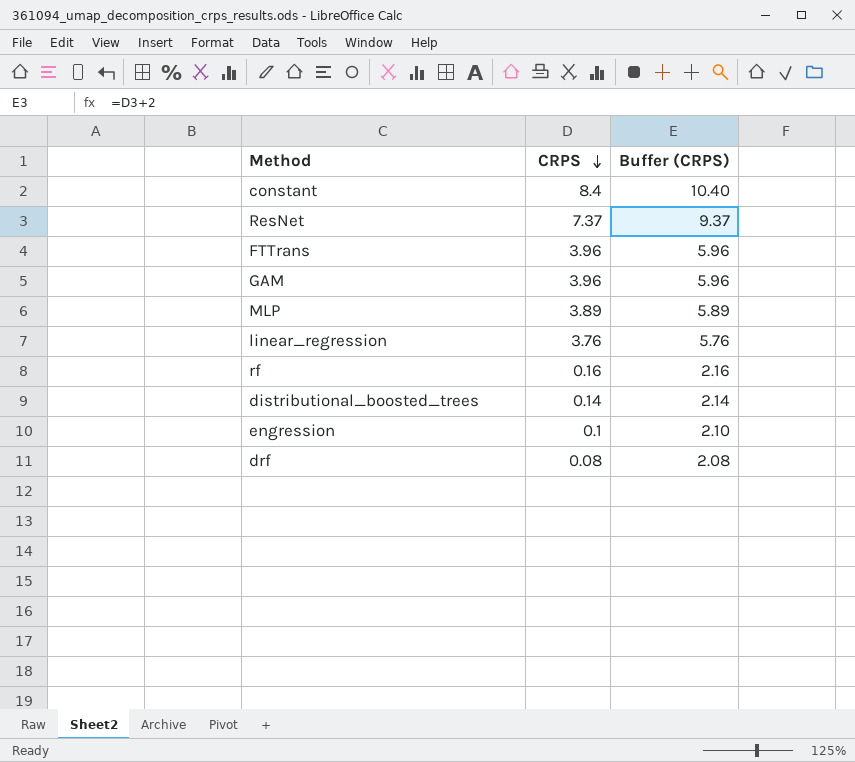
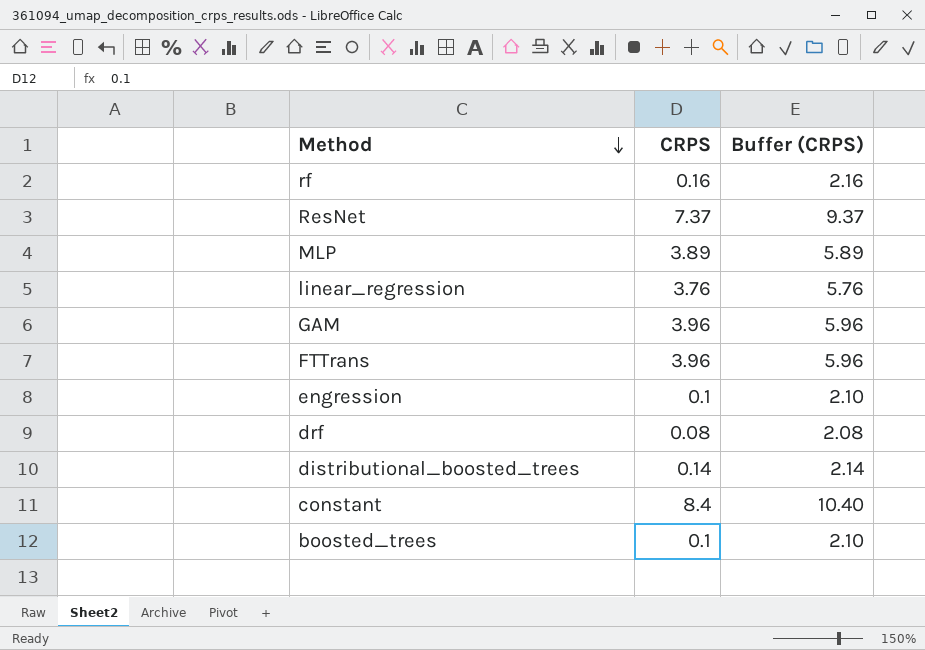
row order: CRPS descending -> Method descending
row boosted_trees: none -> 0.1 | 2.10

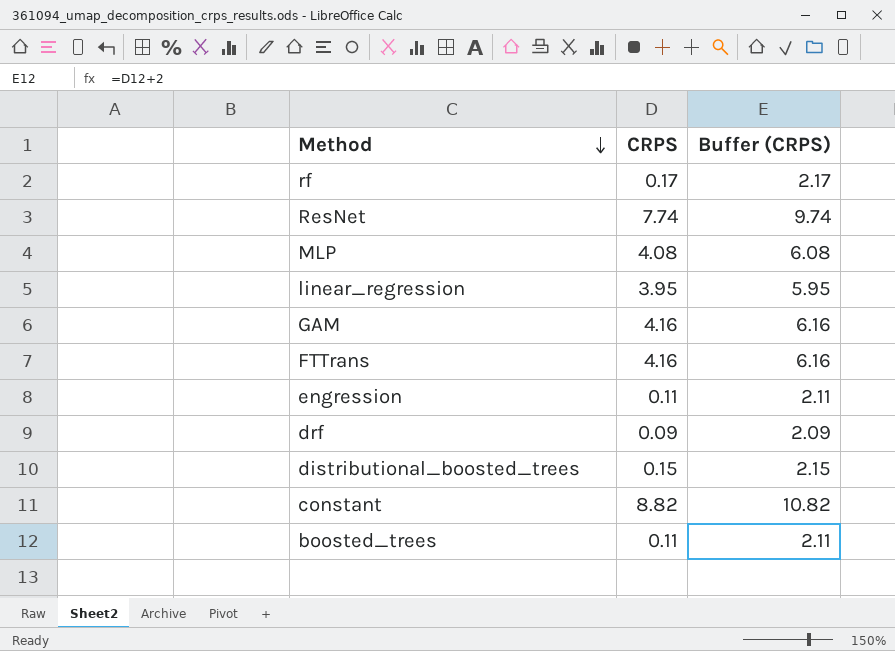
rf | CRPS: 0.16 -> 0.17
rf | Buffer (CRPS): 2.16 -> 2.17
ResNet | CRPS: 7.37 -> 7.74
ResNet | Buffer (CRPS): 9.37 -> 9.74
MLP | CRPS: 3.89 -> 4.08
MLP | Buffer (CRPS): 5.89 -> 6.08
linear_regression | CRPS: 3.76 -> 3.95
linear_regression | Buffer (CRPS): 5.76 -> 5.95
GAM | CRPS: 3.96 -> 4.16
GAM | Buffer (CRPS): 5.96 -> 6.16
FTTrans | CRPS: 3.96 -> 4.16
FTTrans | Buffer (CRPS): 5.96 -> 6.16
engression | CRPS: 0.1 -> 0.11
engression | Buffer (CRPS): 2.10 -> 2.11
drf | CRPS: 0.08 -> 0.09
drf | Buffer (CRPS): 2.08 -> 2.09
distributional_boosted_trees | CRPS: 0.14 -> 0.15
distributional_boosted_trees | Buffer (CRPS): 2.14 -> 2.15
constant | CRPS: 8.4 -> 8.82
constant | Buffer (CRPS): 10.40 -> 10.82
boosted_trees | CRPS: 0.1 -> 0.11
boosted_trees | Buffer (CRPS): 2.10 -> 2.11

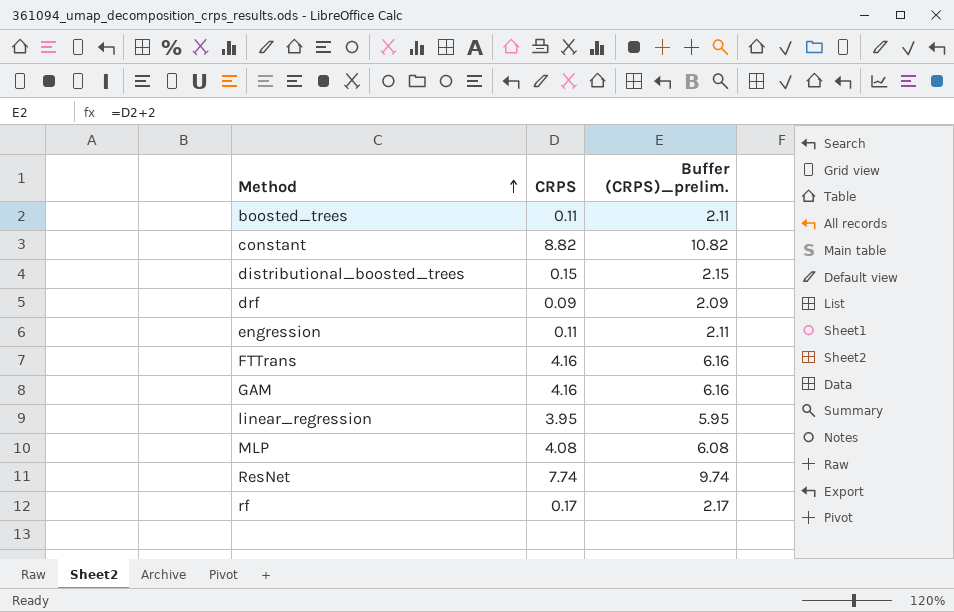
row order: Method descending -> Method ascending
column name: Buffer (CRPS) -> Buffer (CRPS)_prelim.

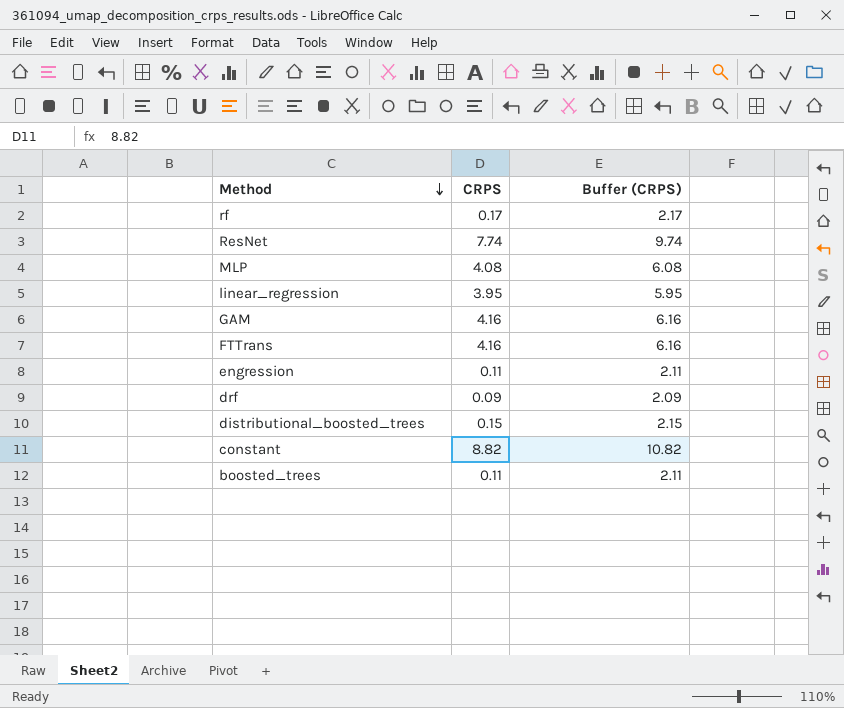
row order: Method ascending -> Method descending
column name: Buffer (CRPS)_prelim. -> Buffer (CRPS)

